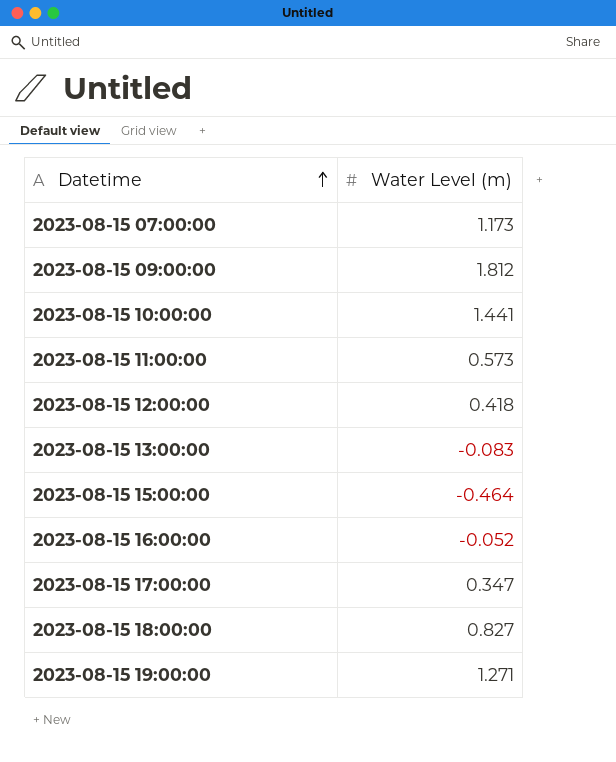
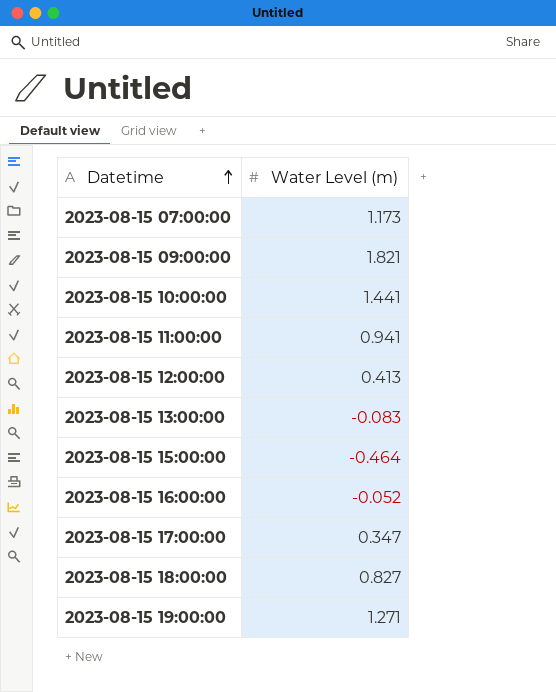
2023-08-15 09:00:00 | Water Level (m): 1.812 -> 1.821
2023-08-15 11:00:00 | Water Level (m): 0.573 -> 0.941
2023-08-15 12:00:00 | Water Level (m): 0.418 -> 0.413

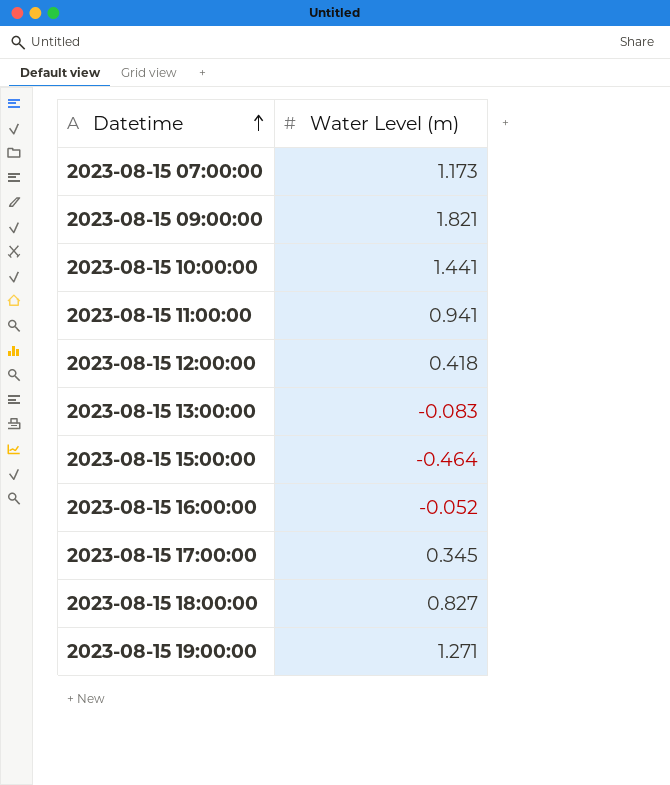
2023-08-15 12:00:00 | Water Level (m): 0.413 -> 0.418
2023-08-15 17:00:00 | Water Level (m): 0.347 -> 0.345

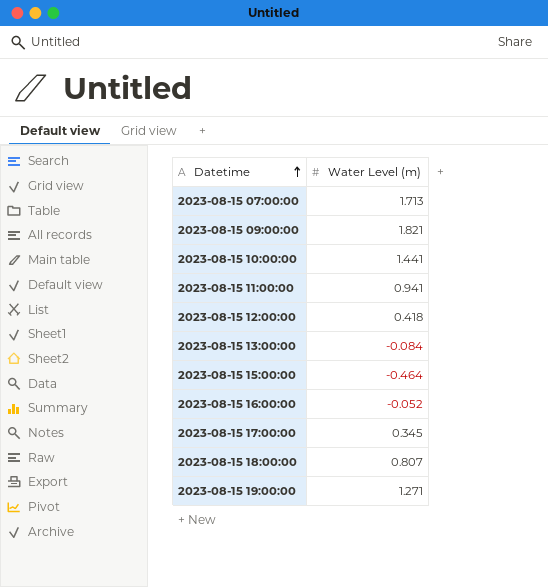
2023-08-15 07:00:00 | Water Level (m): 1.173 -> 1.713
2023-08-15 13:00:00 | Water Level (m): -0.083 -> -0.084
2023-08-15 18:00:00 | Water Level (m): 0.827 -> 0.807

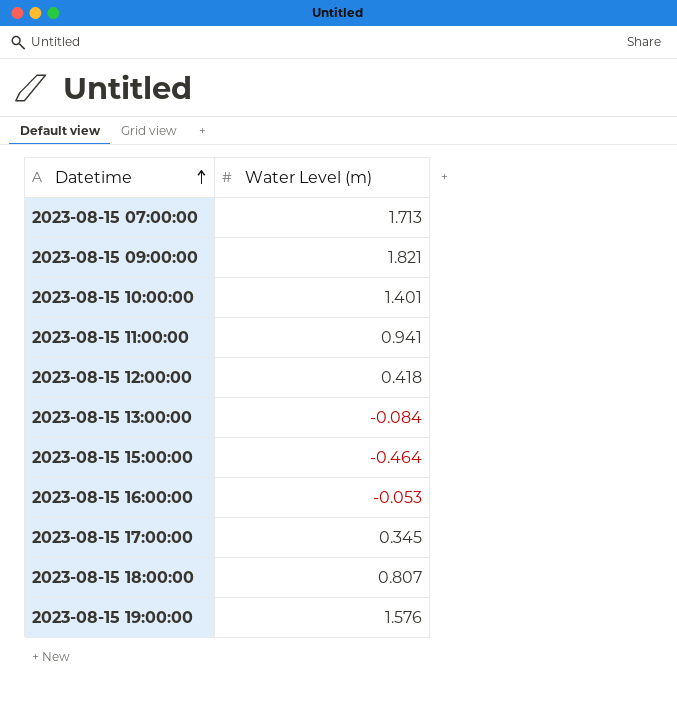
2023-08-15 10:00:00 | Water Level (m): 1.441 -> 1.401
2023-08-15 16:00:00 | Water Level (m): -0.052 -> -0.053
2023-08-15 19:00:00 | Water Level (m): 1.271 -> 1.576

